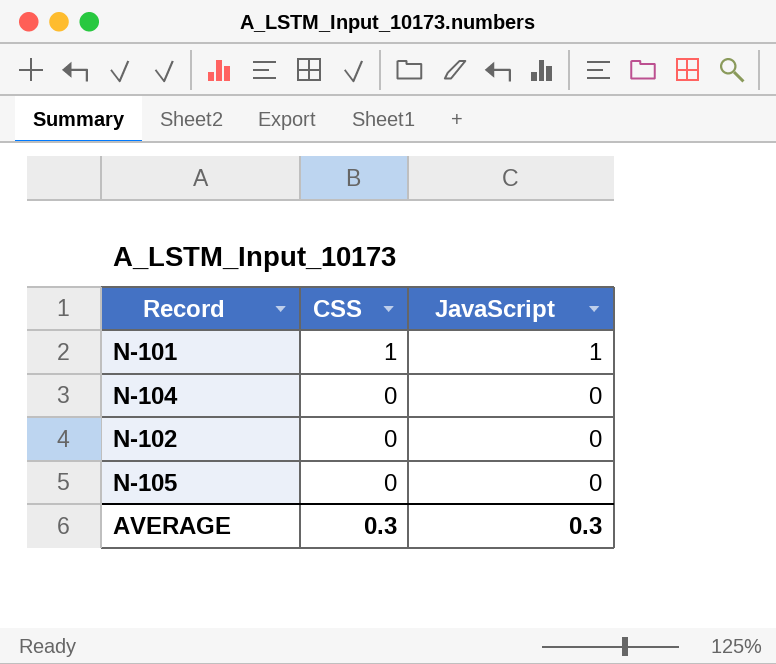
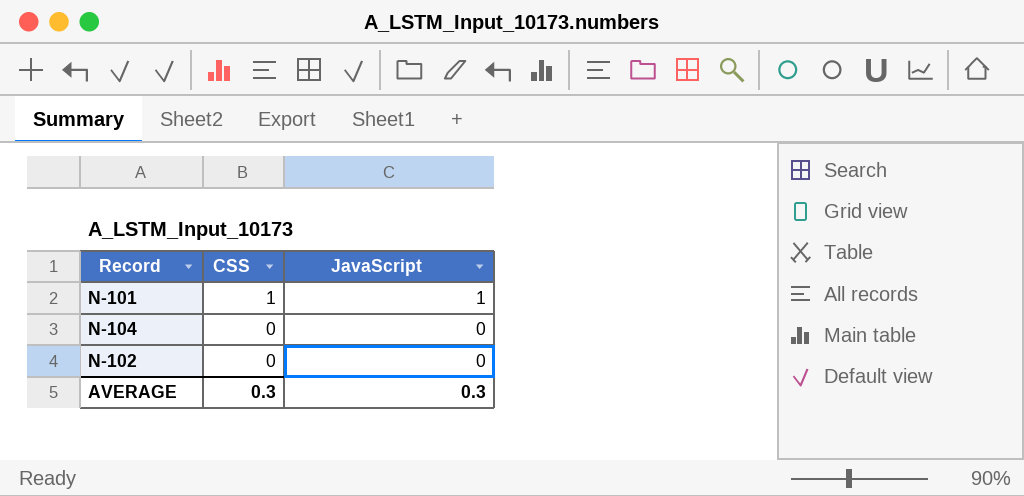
row N-105: 0 | 0 -> none

